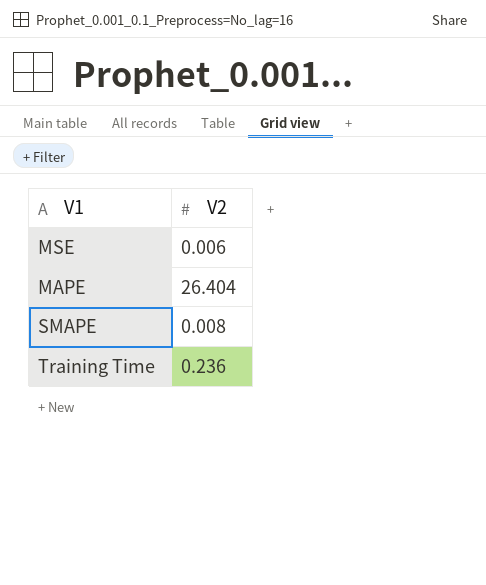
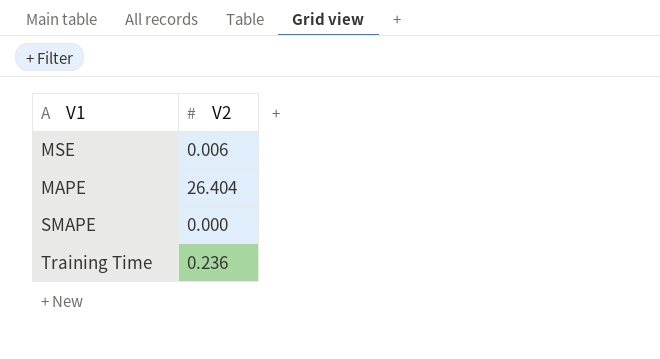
SMAPE | V2: 0.008 -> 0.000

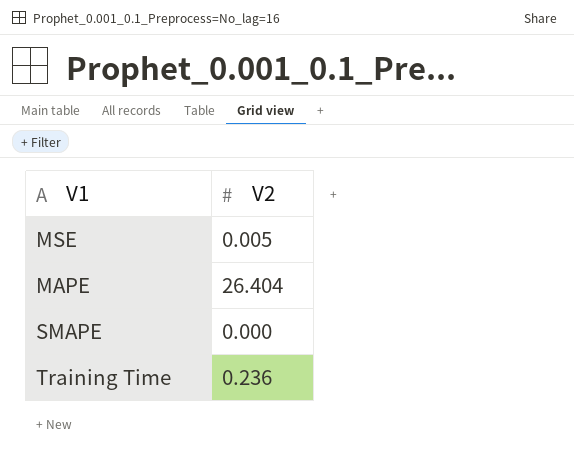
MSE | V2: 0.006 -> 0.005

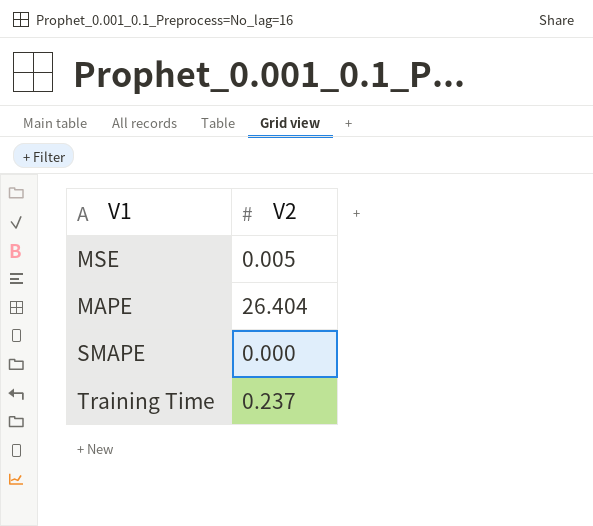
Training Time | V2: 0.236 -> 0.237

